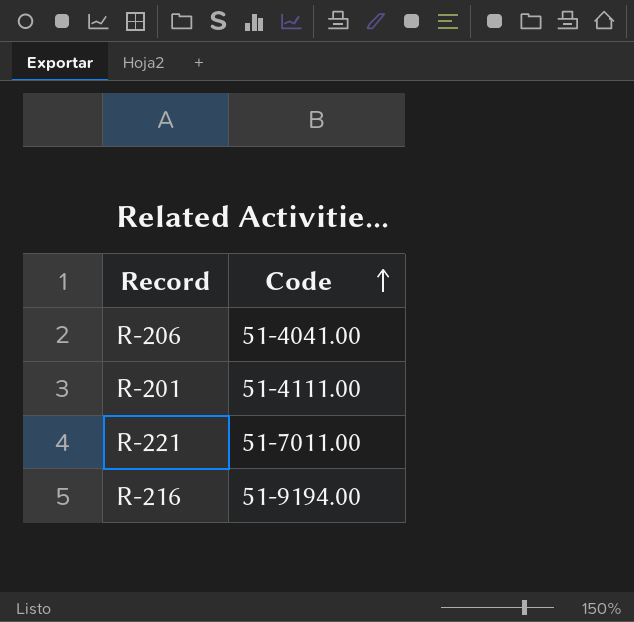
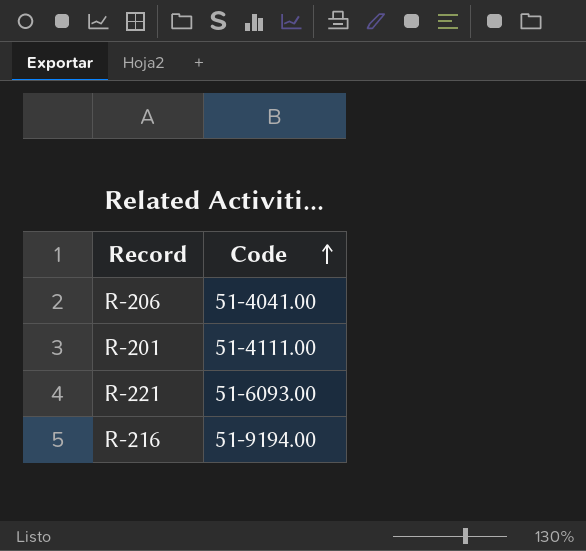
R-221 | Code: 51-7011.00 -> 51-6093.00

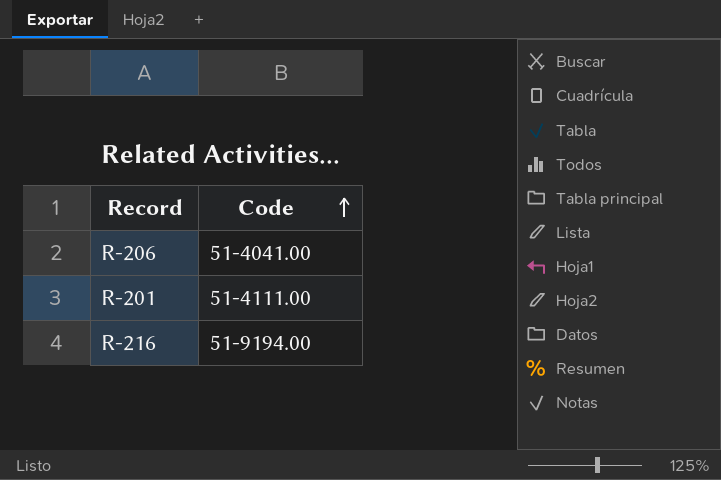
row R-221: 51-6093.00 -> none

